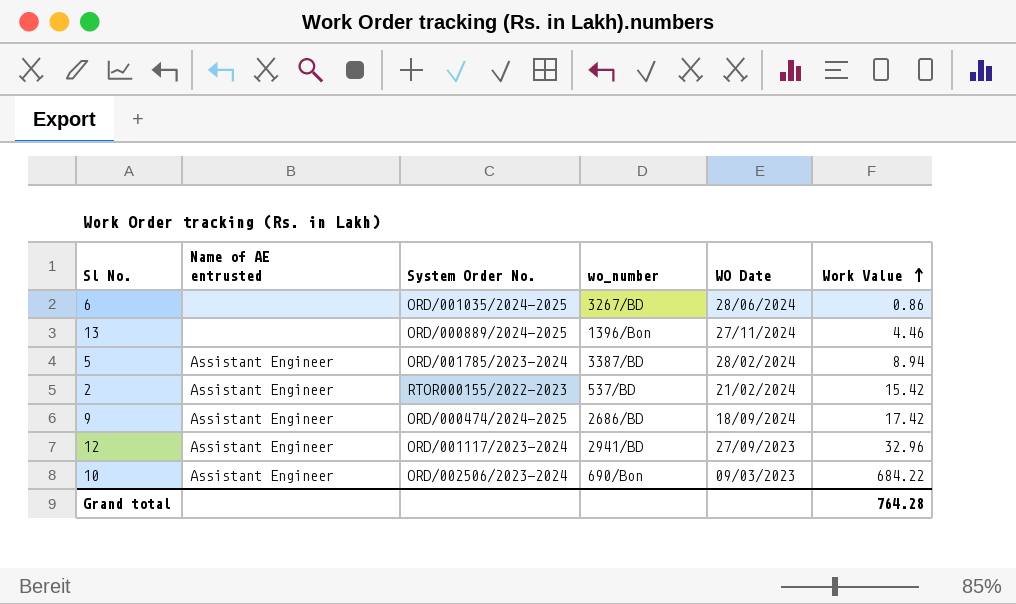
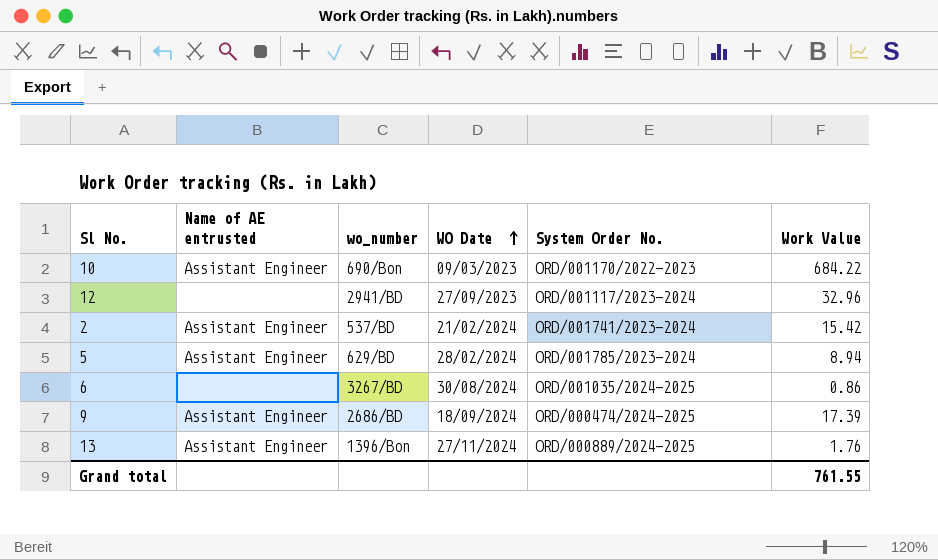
row order: Work Value ascending -> WO Date ascending
column System Order No. | position: 3 -> 5
10 | System Order No.: ORD/002506/2023-2024 -> ORD/001170/2022-2023
12 | Name of AE entrusted: Assistant Engineer -> none
2 | System Order No.: RTOR000155/2022-2023 -> ORD/001741/2023-2024
5 | wo_number: 3387/BD -> 629/BD
6 | WO Date: 28/06/2024 -> 30/08/2024
9 | Work Value: 17.42 -> 17.39
13 | Name of AE entrusted: none -> Assistant Engineer
13 | Work Value: 4.46 -> 1.76
Grand total | Work Value: 764.28 -> 761.55

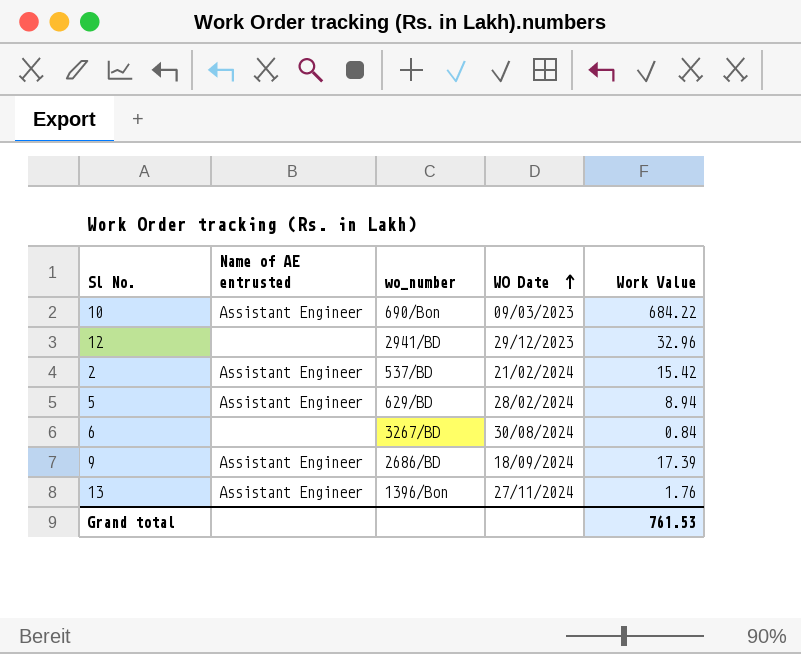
column System Order No. | position: 5 -> none
12 | WO Date: 27/09/2023 -> 29/12/2023
6 | Work Value: 0.86 -> 0.84
Grand total | Work Value: 761.55 -> 761.53

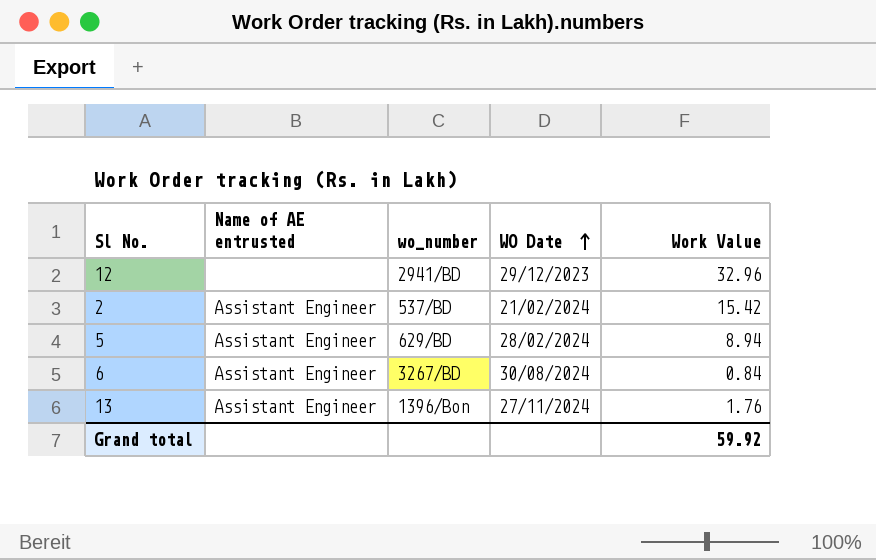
row 10: Assistant Engineer | 690/Bon | 09/03/2023 | 684.22 -> none
row 9: Assistant Engineer | 2686/BD | 18/09/2024 | 17.39 -> none
6 | Name of AE entrusted: none -> Assistant Engineer
Grand total | Work Value: 761.53 -> 59.92

